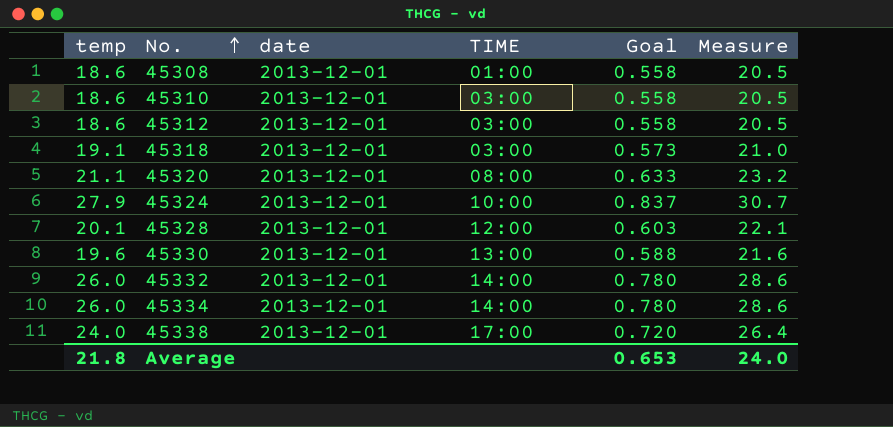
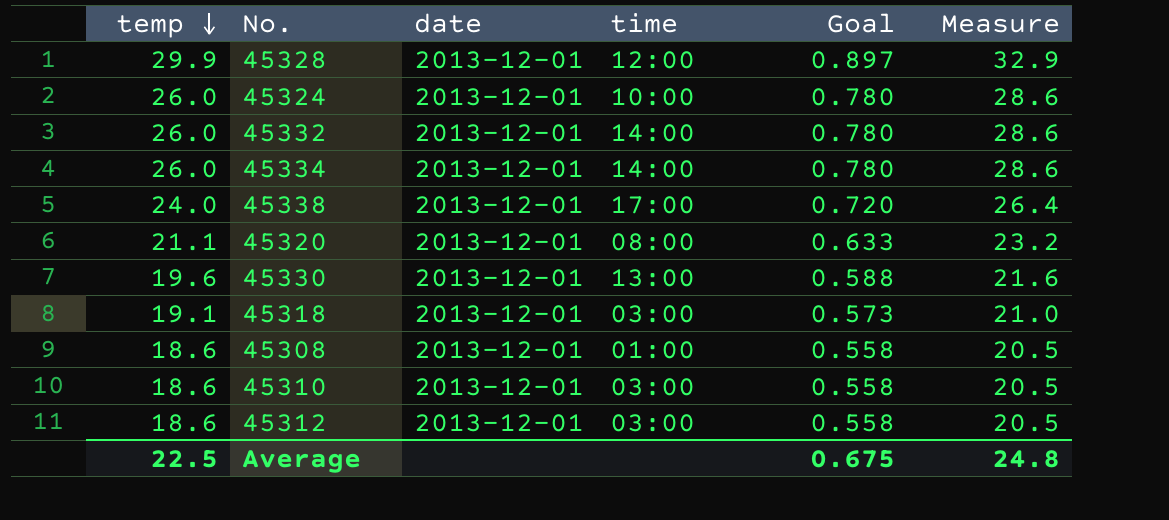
row order: No. ascending -> temp descending
column name: TIME -> time
45328 | temp: 20.1 -> 29.9
45328 | Goal: 0.603 -> 0.897
45328 | Measure: 22.1 -> 32.9
45324 | temp: 27.9 -> 26.0
45324 | Goal: 0.837 -> 0.780
45324 | Measure: 30.7 -> 28.6
Average | temp: 21.8 -> 22.5
Average | Goal: 0.653 -> 0.675
Average | Measure: 24.0 -> 24.8

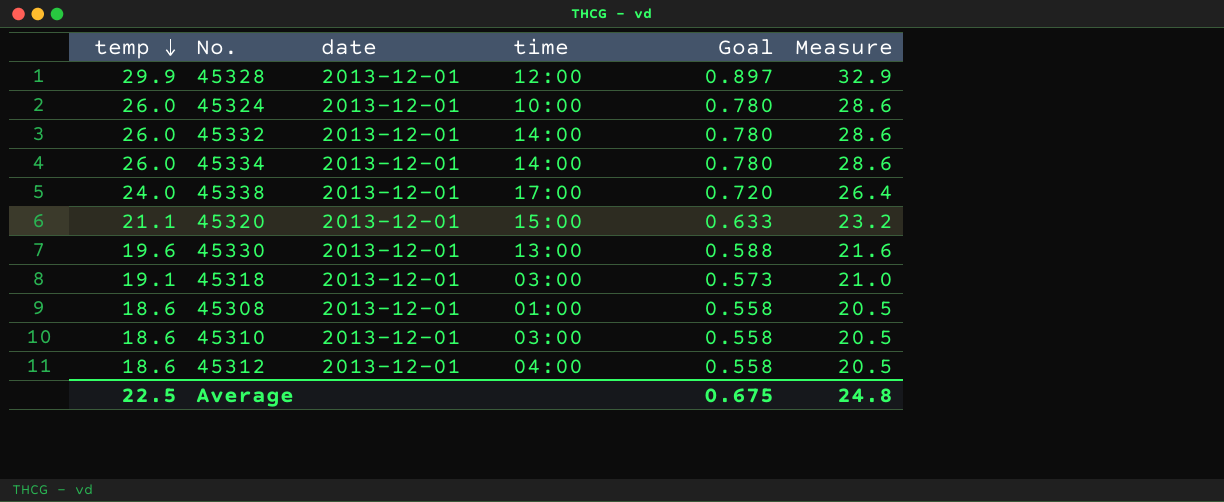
45320 | time: 08:00 -> 15:00
45312 | time: 03:00 -> 04:00

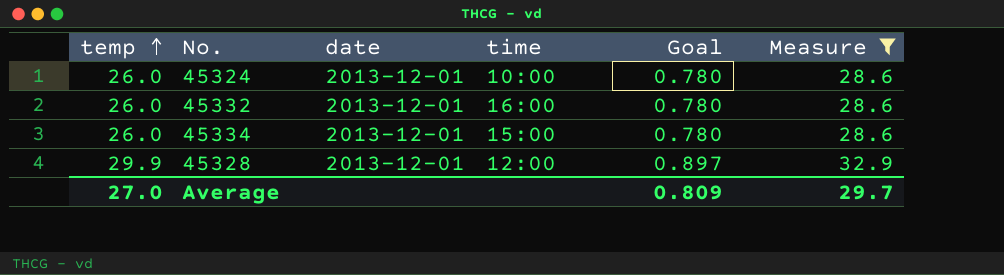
filter: none -> Measure >= 28.6
row order: temp descending -> temp ascending
45332 | time: 14:00 -> 16:00
45334 | time: 14:00 -> 15:00
Average | temp: 22.5 -> 27.0
Average | Goal: 0.675 -> 0.809
Average | Measure: 24.8 -> 29.7

